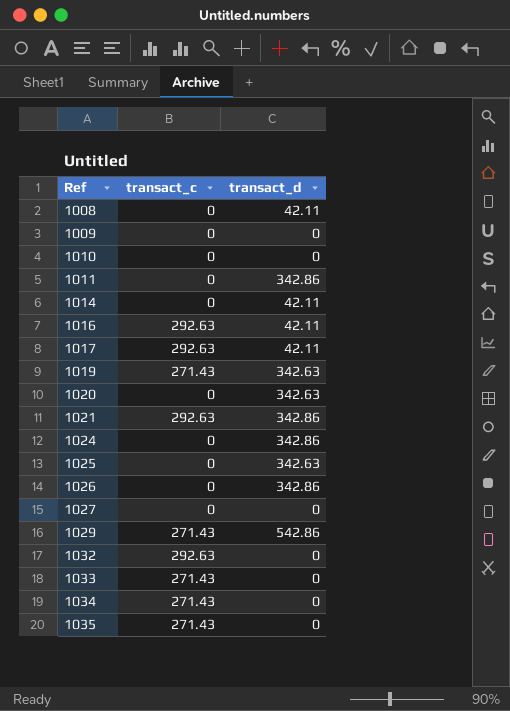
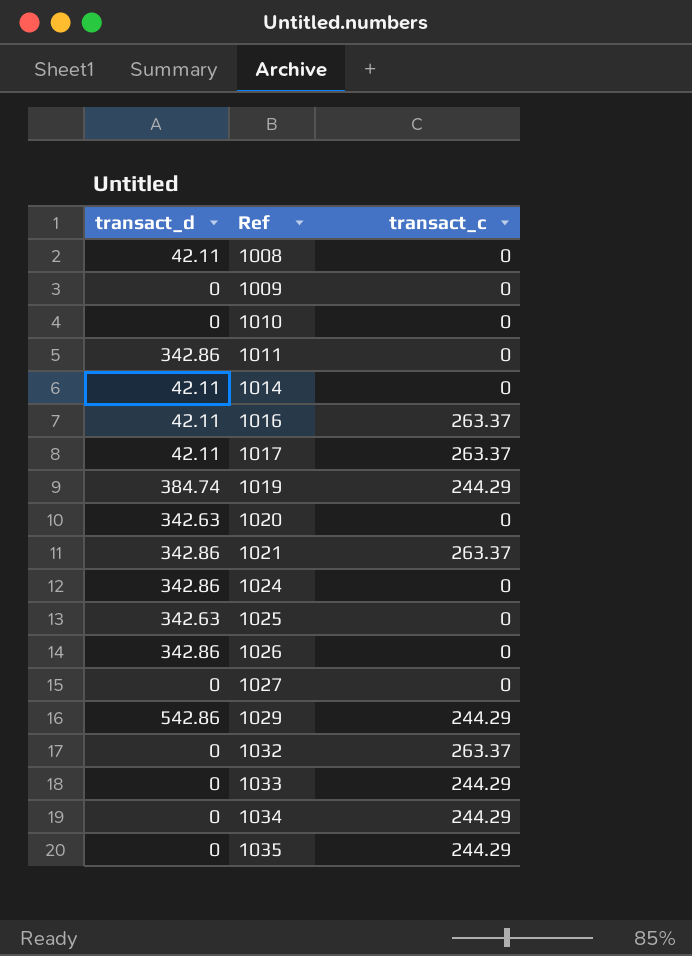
column transact_d | position: 3 -> 1
1016 | transact_c: 292.63 -> 263.37
1017 | transact_c: 292.63 -> 263.37
1019 | transact_d: 342.63 -> 384.74
1019 | transact_c: 271.43 -> 244.29
1021 | transact_c: 292.63 -> 263.37
1029 | transact_c: 271.43 -> 244.29
1032 | transact_c: 292.63 -> 263.37
1033 | transact_c: 271.43 -> 244.29
1034 | transact_c: 271.43 -> 244.29
1035 | transact_c: 271.43 -> 244.29

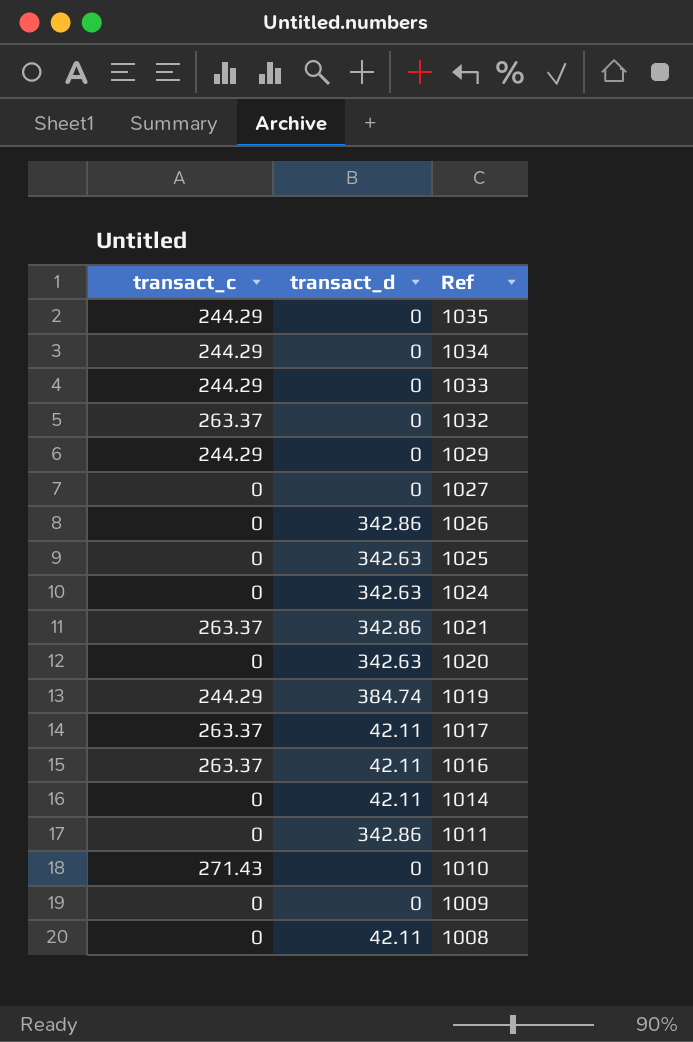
row order: Ref ascending -> Ref descending
column transact_c | position: 3 -> 1
1029 | transact_d: 542.86 -> 0
1024 | transact_d: 342.86 -> 342.63
1010 | transact_c: 0 -> 271.43

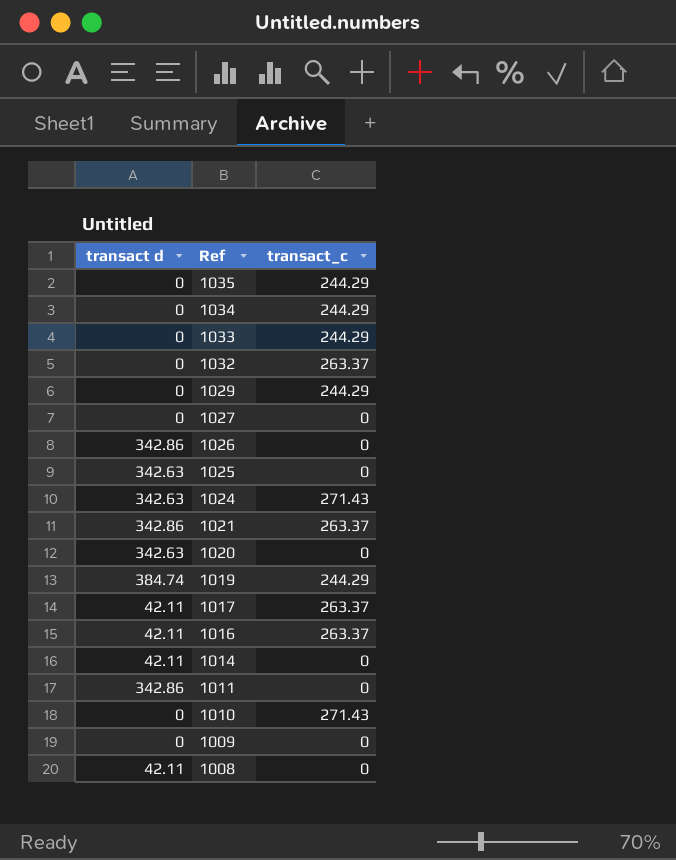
column name: transact_d -> transact d
column transact_c | position: 1 -> 3
1024 | transact_c: 0 -> 271.43

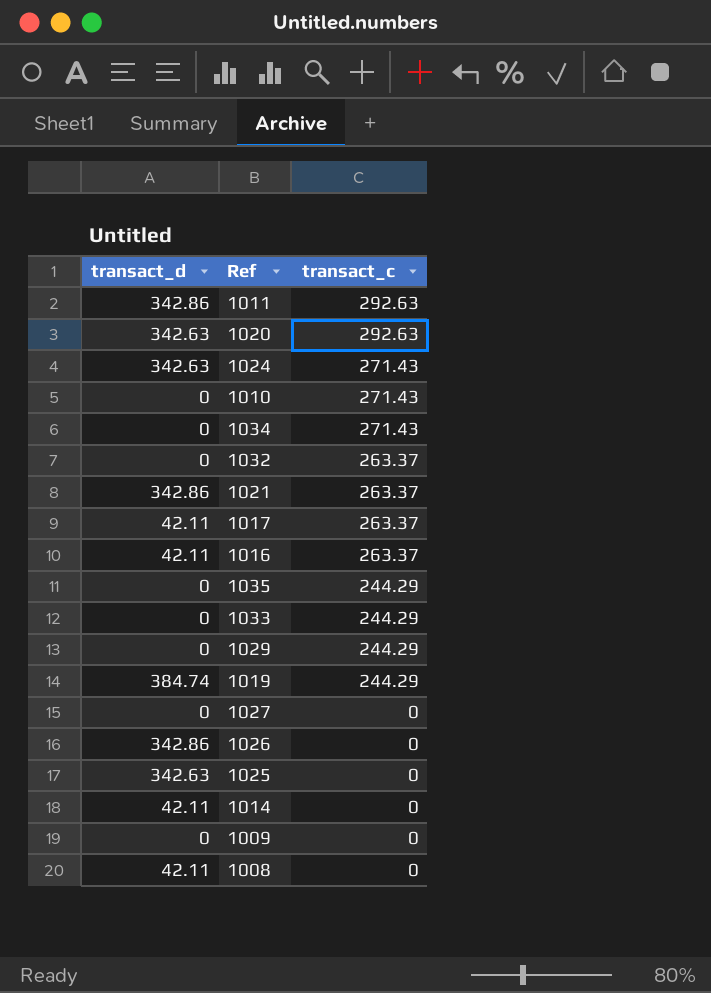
row order: Ref descending -> transact_c descending
column name: transact d -> transact_d
1011 | transact_c: 0 -> 292.63
1020 | transact_c: 0 -> 292.63
1034 | transact_c: 244.29 -> 271.43

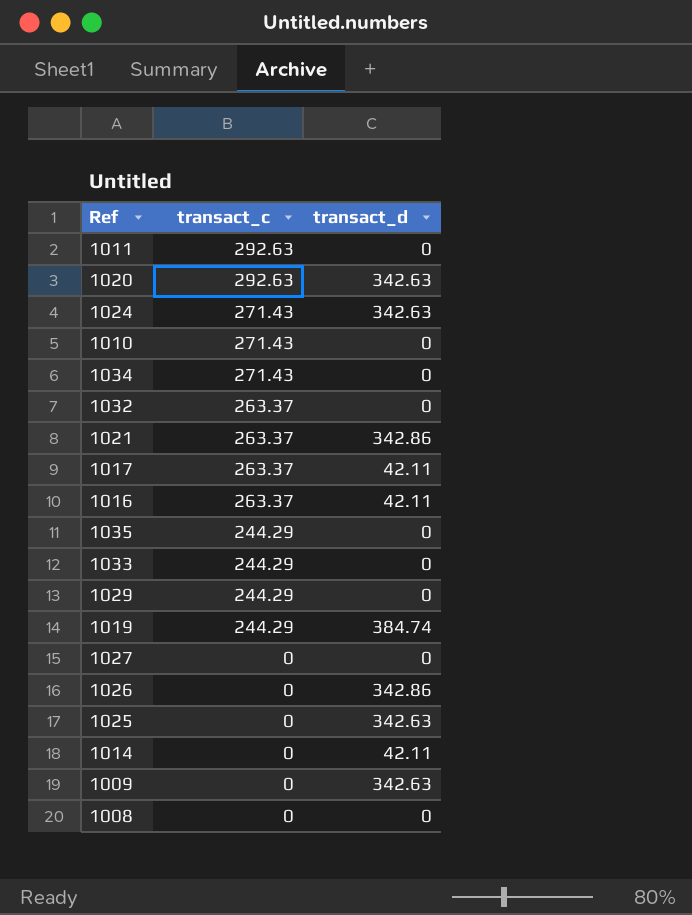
column transact_d | position: 1 -> 3
1011 | transact_d: 342.86 -> 0
1009 | transact_d: 0 -> 342.63
1008 | transact_d: 42.11 -> 0

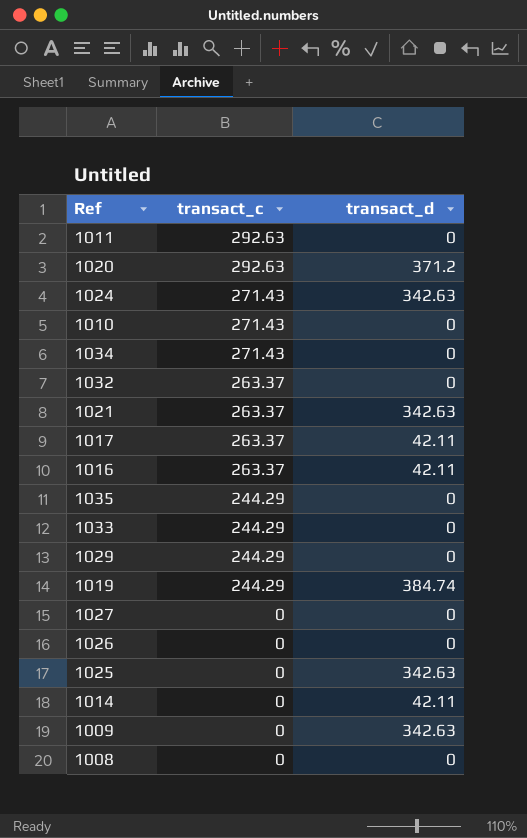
1020 | transact_d: 342.63 -> 371.2
1021 | transact_d: 342.86 -> 342.63
1026 | transact_d: 342.86 -> 0

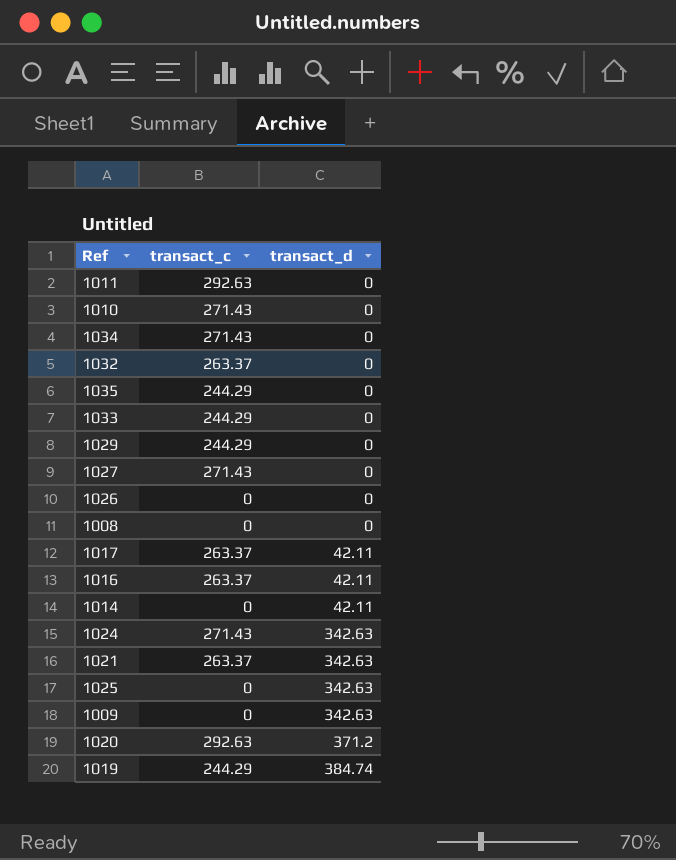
row order: transact_c descending -> transact_d ascending
1027 | transact_c: 0 -> 271.43

